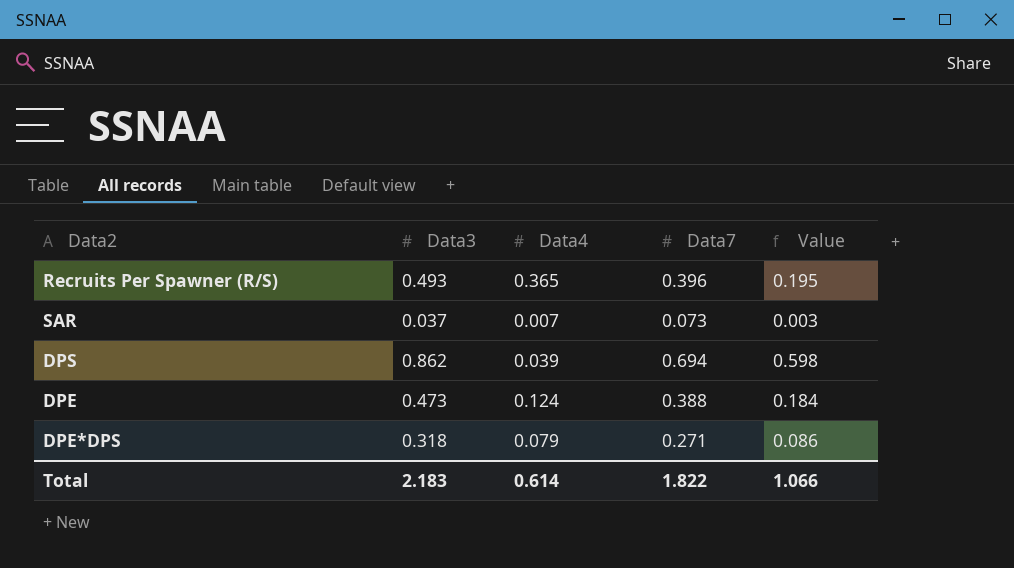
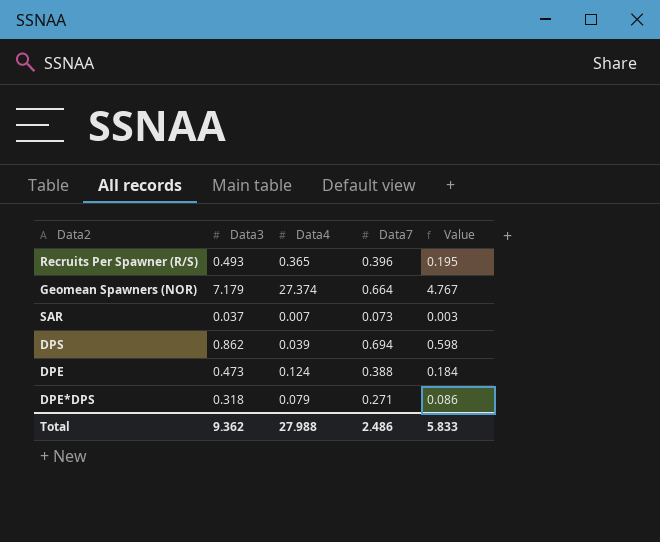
row Geomean Spawners (NOR): none -> 7.179 | 27.374 | 0.664 | 4.767
Total | Data3: 2.183 -> 9.362
Total | Data4: 0.614 -> 27.988
Total | Data7: 1.822 -> 2.486
Total | Value: 1.066 -> 5.833

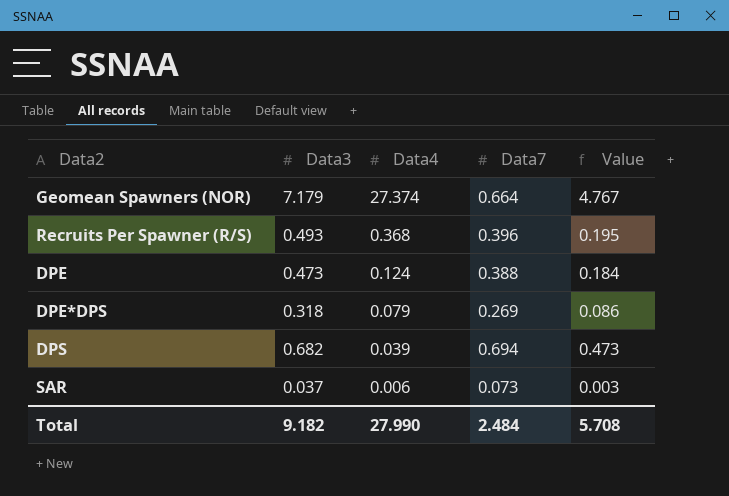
row order: none -> Data4 descending
Recruits Per Spawner (R/S) | Data4: 0.365 -> 0.368
DPE*DPS | Data7: 0.271 -> 0.269
DPS | Data3: 0.862 -> 0.682
DPS | Value: 0.598 -> 0.473
SAR | Data4: 0.007 -> 0.006
Total | Data3: 9.362 -> 9.182
Total | Data4: 27.988 -> 27.990
Total | Data7: 2.486 -> 2.484
Total | Value: 5.833 -> 5.708

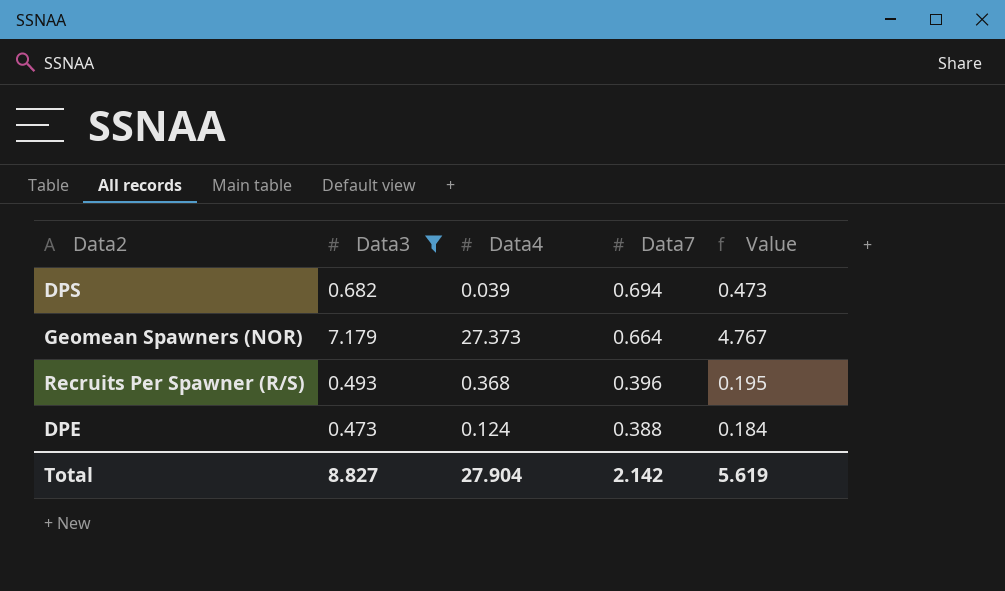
filter: none -> Data3 >= 0.473
row order: Data4 descending -> Data7 descending
Geomean Spawners (NOR) | Data4: 27.374 -> 27.373
Total | Data3: 9.182 -> 8.827
Total | Data4: 27.990 -> 27.904
Total | Data7: 2.484 -> 2.142
Total | Value: 5.708 -> 5.619

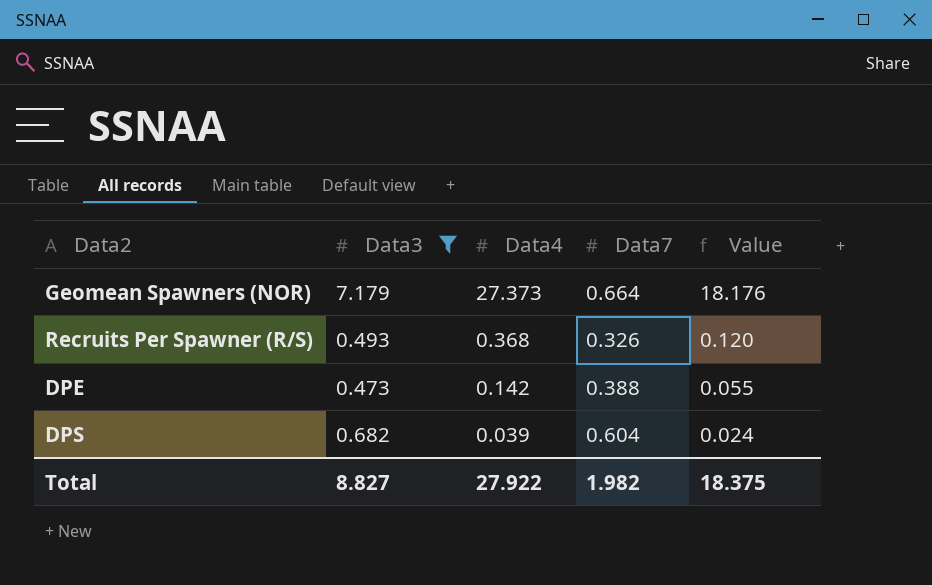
row order: Data7 descending -> Data4 descending
column Value | formula: [Data3] * [Data7] -> [Data4] * [Data7]
Recruits Per Spawner (R/S) | Data7: 0.396 -> 0.326
DPE | Data4: 0.124 -> 0.142
DPS | Data7: 0.694 -> 0.604
Total | Data4: 27.904 -> 27.922
Total | Data7: 2.142 -> 1.982
Total | Value: 5.619 -> 18.375

